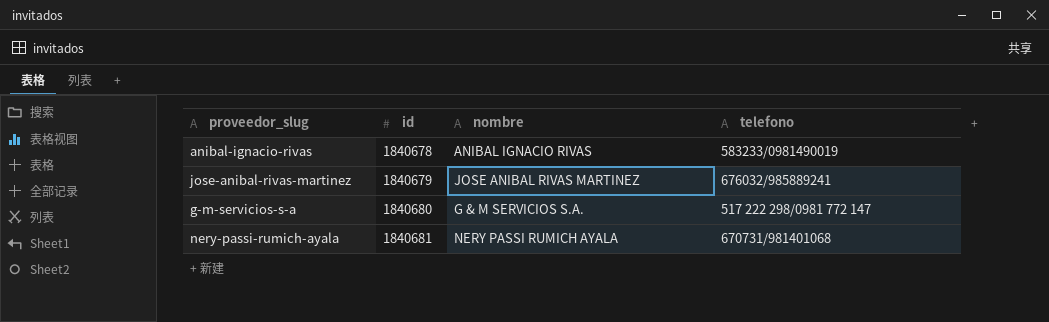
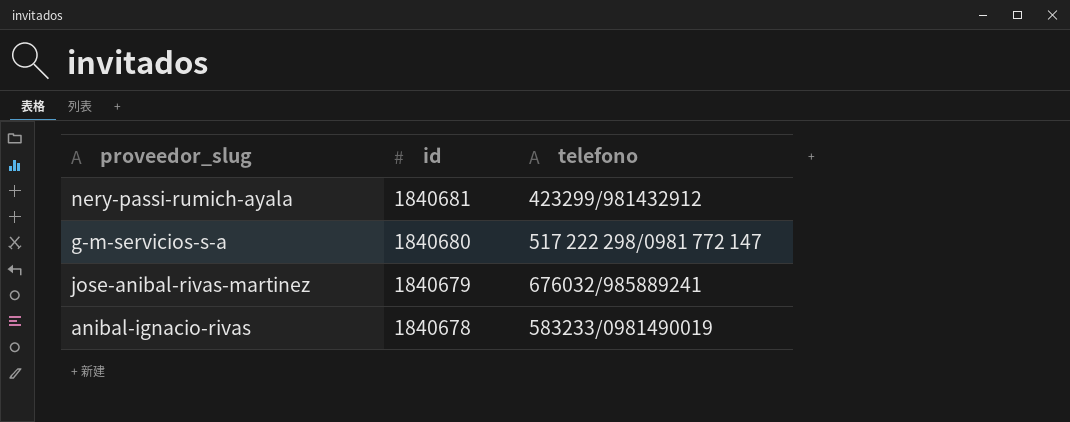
row order: id ascending -> id descending
column nombre | position: 3 -> none
nery-passi-rumich-ayala | telefono: 670731/981401068 -> 423299/981432912

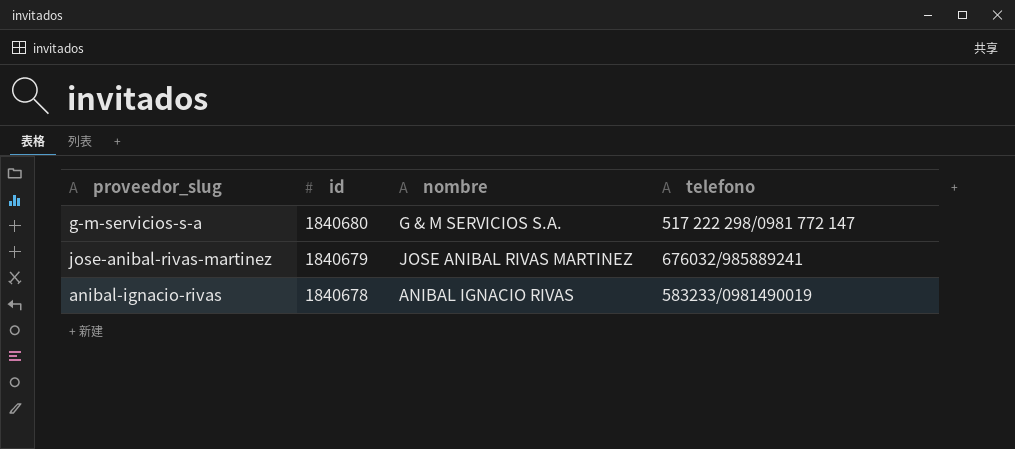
column nombre | position: none -> 3
row nery-passi-rumich-ayala: 1840681 | 423299/981432912 -> none

